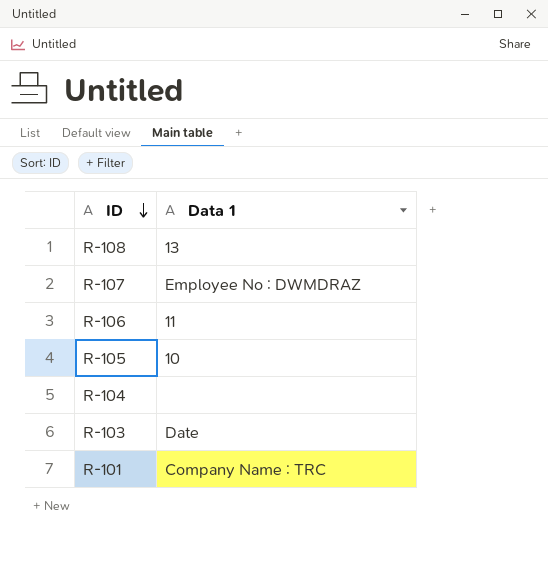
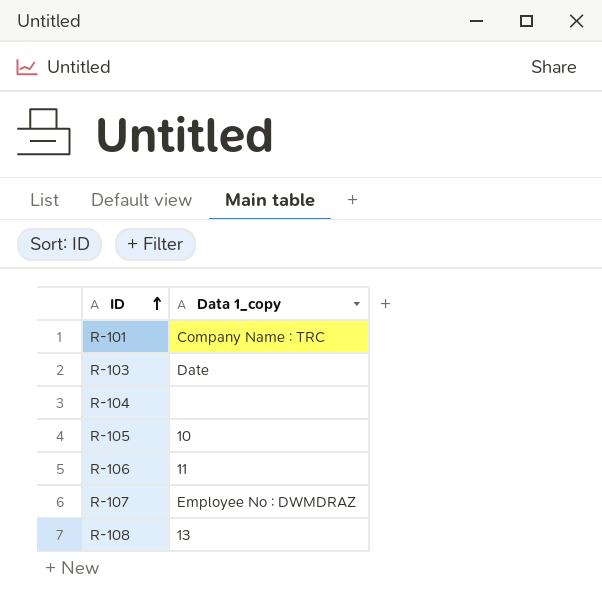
row order: ID descending -> ID ascending
column name: Data 1 -> Data 1_copy

